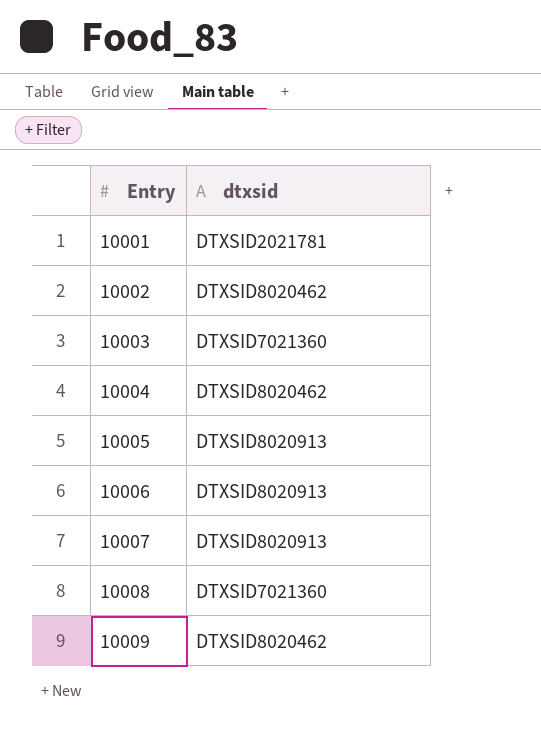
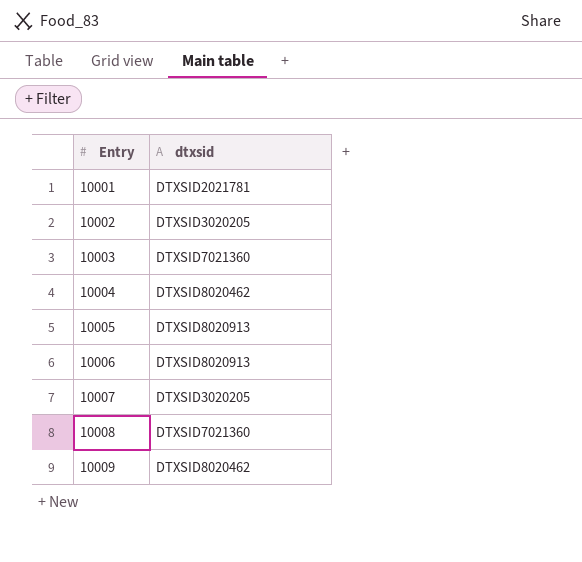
10002 | dtxsid: DTXSID8020462 -> DTXSID3020205
10007 | dtxsid: DTXSID8020913 -> DTXSID3020205

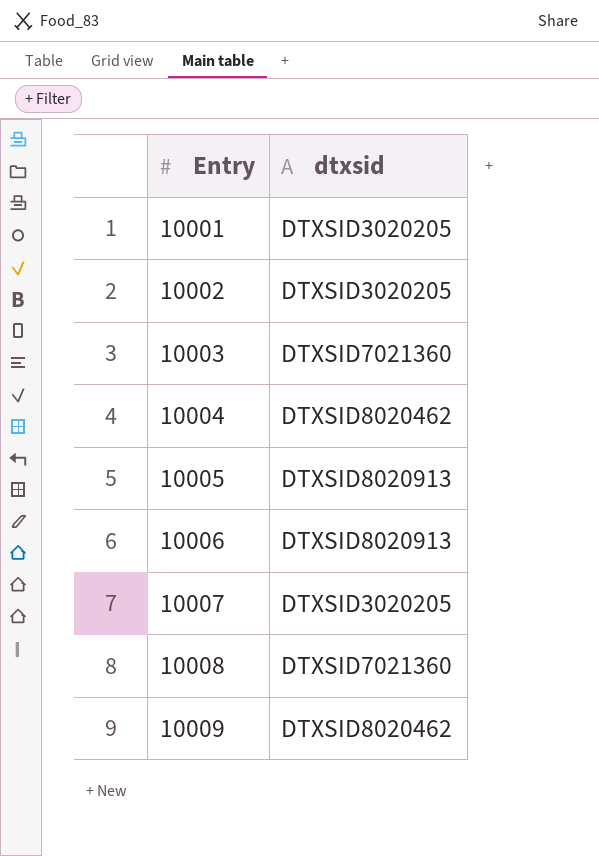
10001 | dtxsid: DTXSID2021781 -> DTXSID3020205

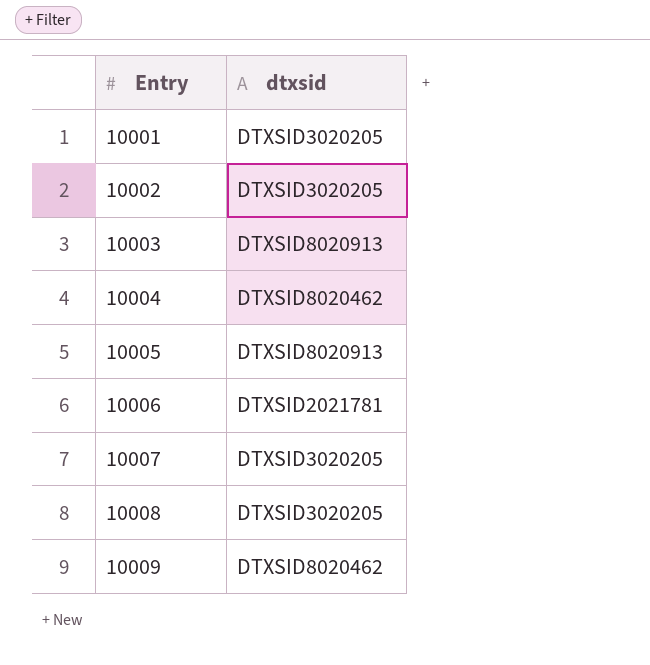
10003 | dtxsid: DTXSID7021360 -> DTXSID8020913
10006 | dtxsid: DTXSID8020913 -> DTXSID2021781
10008 | dtxsid: DTXSID7021360 -> DTXSID3020205

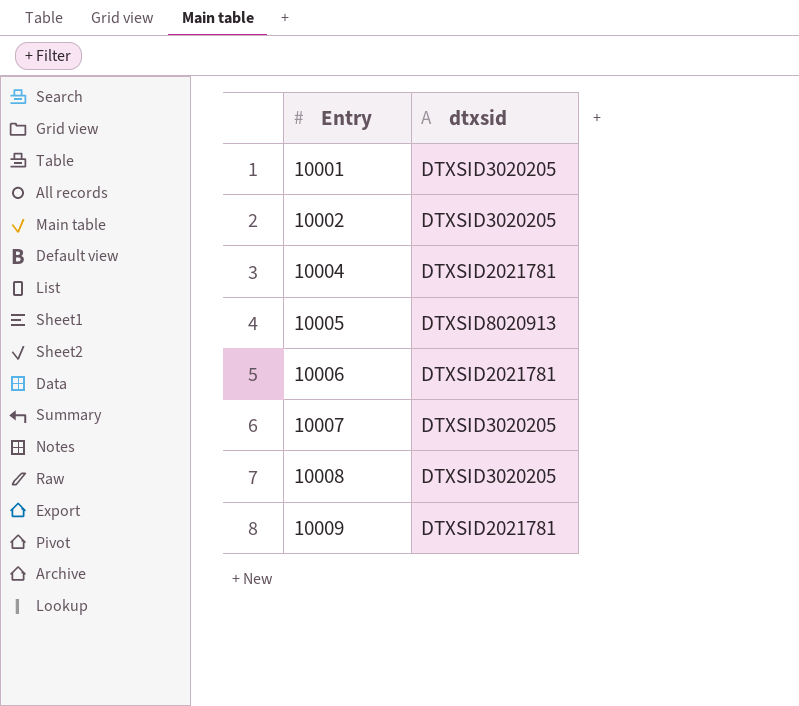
row 10003: DTXSID8020913 -> none
10004 | dtxsid: DTXSID8020462 -> DTXSID2021781
10009 | dtxsid: DTXSID8020462 -> DTXSID2021781

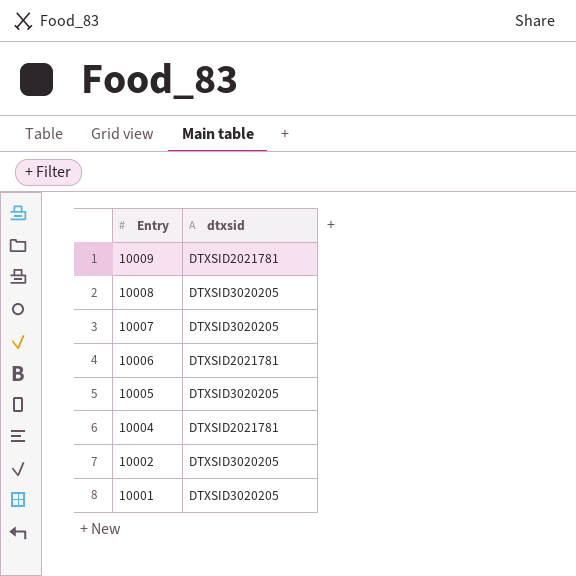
row order: Entry ascending -> Entry descending
10005 | dtxsid: DTXSID8020913 -> DTXSID3020205

